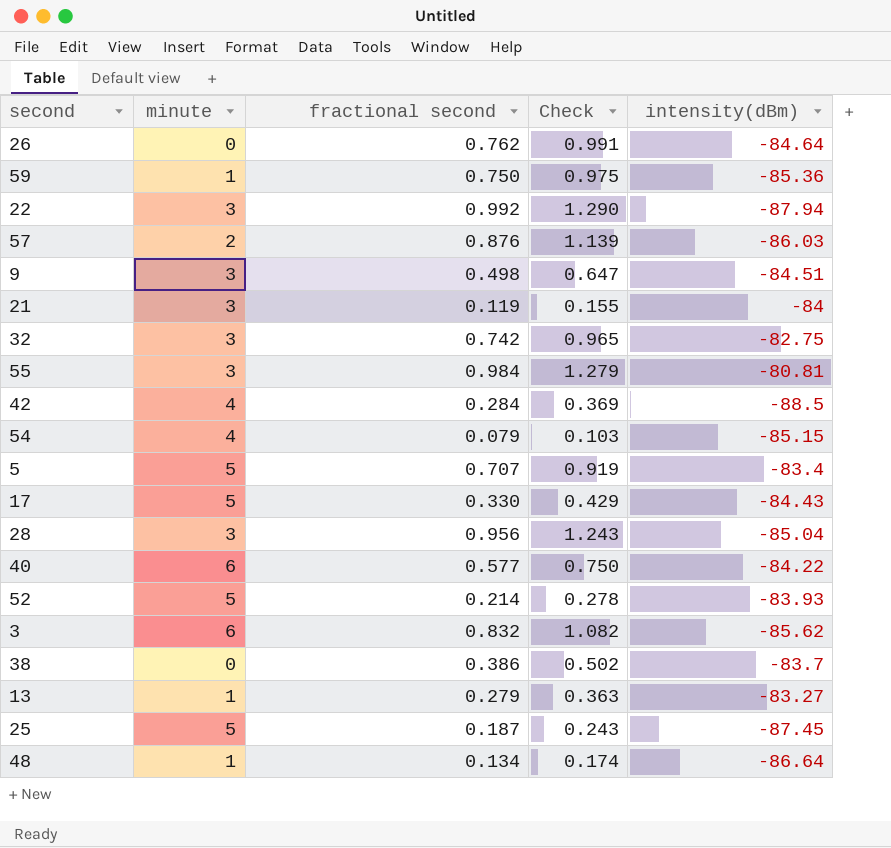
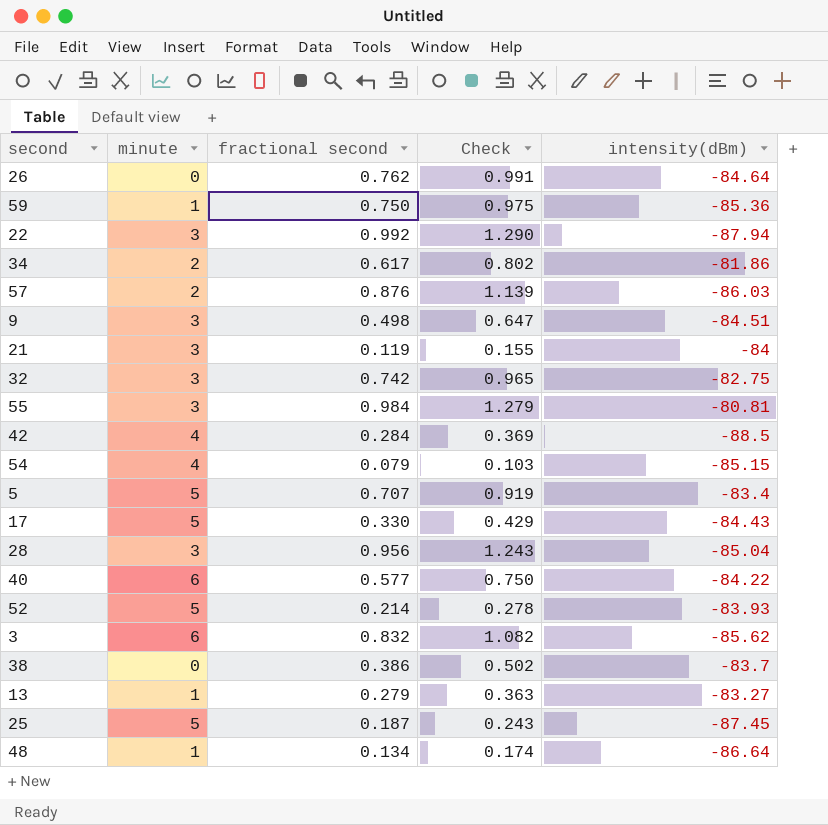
row 34: none -> 2 | 0.617 | 0.802 | -81.86

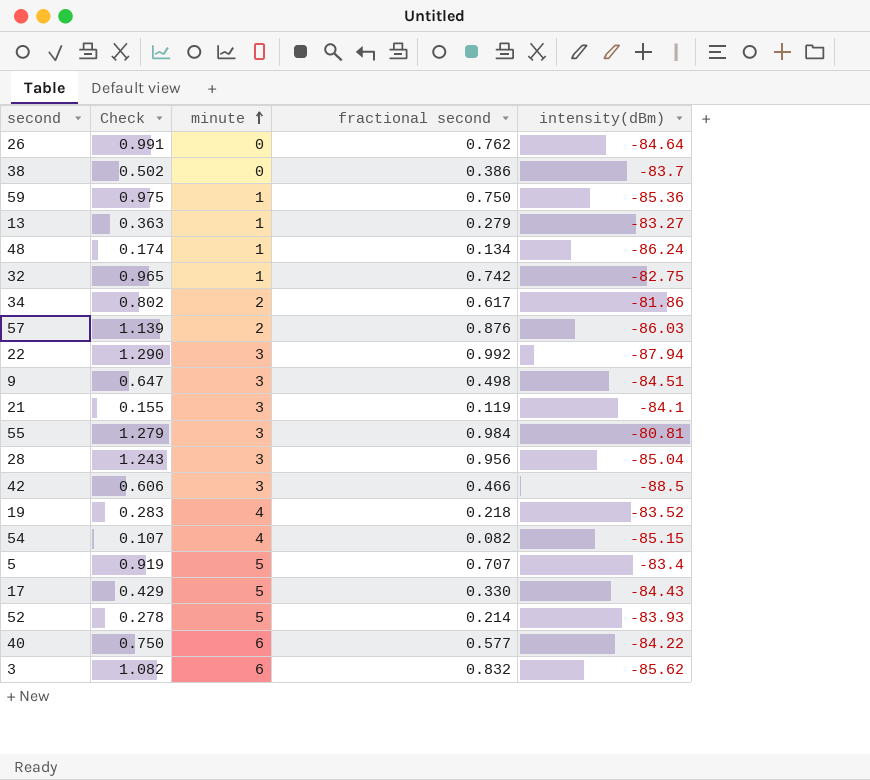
row order: none -> minute ascending
column Check | position: 4 -> 2
row 25: 5 | 0.187 | 0.243 | -87.45 -> none
48 | intensity(dBm): -86.64 -> -86.24
32 | minute: 3 -> 1
21 | intensity(dBm): -84 -> -84.1
42 | Check: 0.369 -> 0.606
42 | minute: 4 -> 3
42 | fractional second: 0.284 -> 0.466
row 19: none -> 0.283 | 4 | 0.218 | -83.52
54 | Check: 0.103 -> 0.107
54 | fractional second: 0.079 -> 0.082

